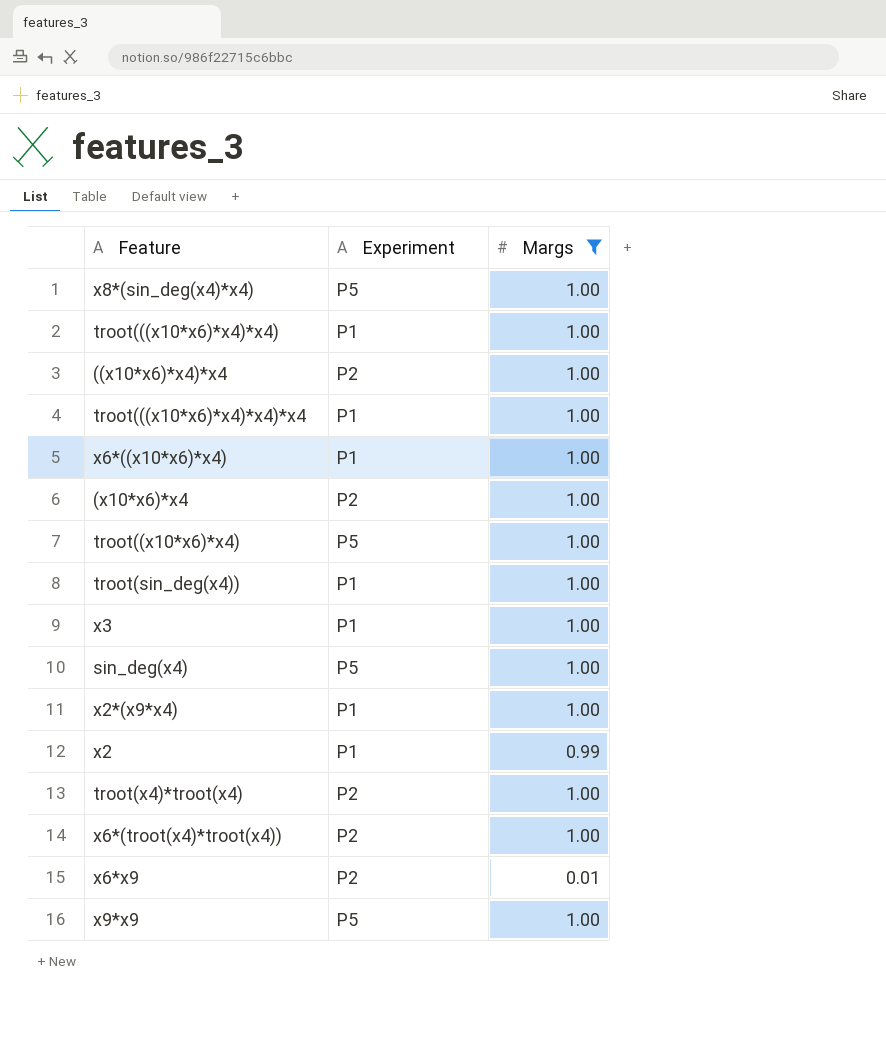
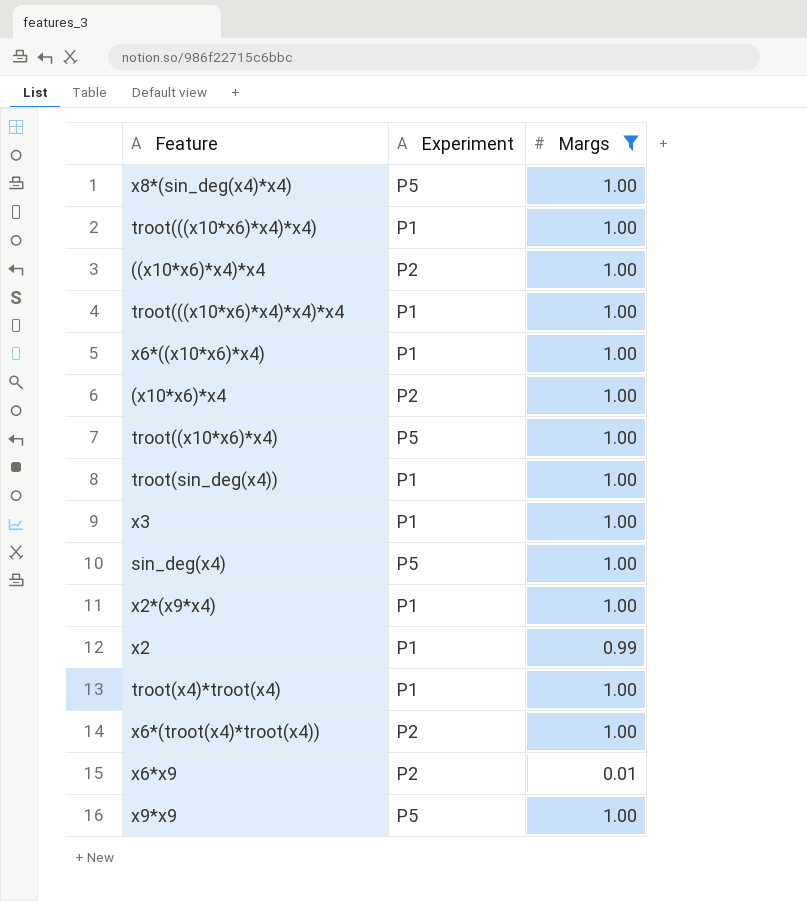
troot(x4)*troot(x4) | Experiment: P2 -> P1

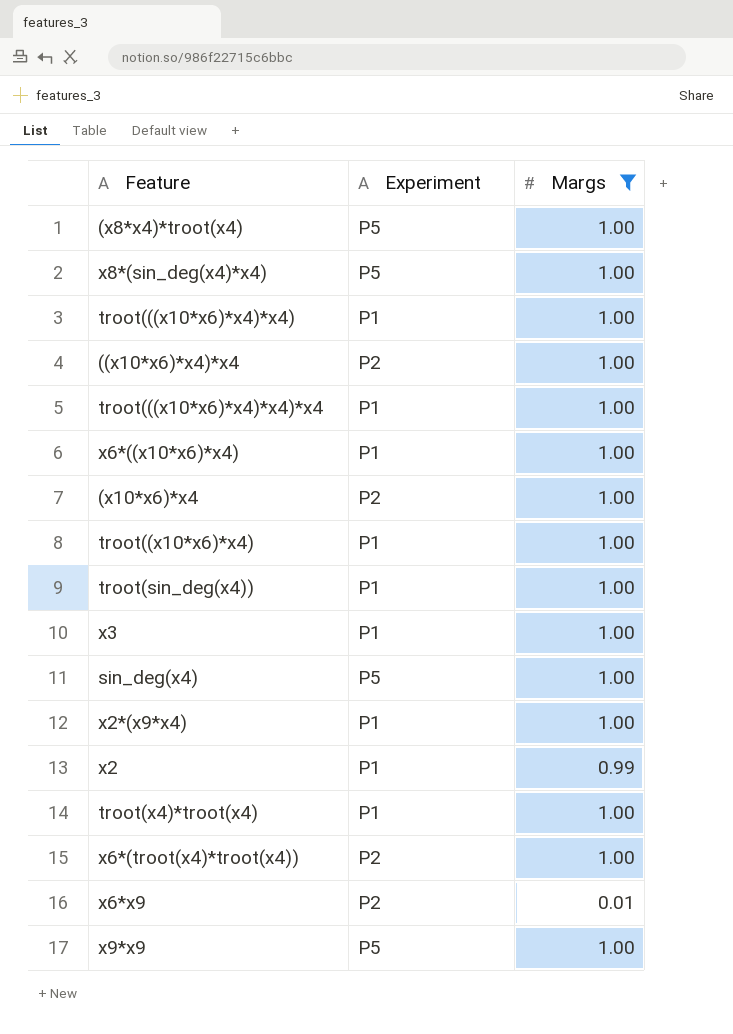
row (x8*x4)*troot(x4): none -> P5 | 1.00
troot((x10*x6)*x4) | Experiment: P5 -> P1

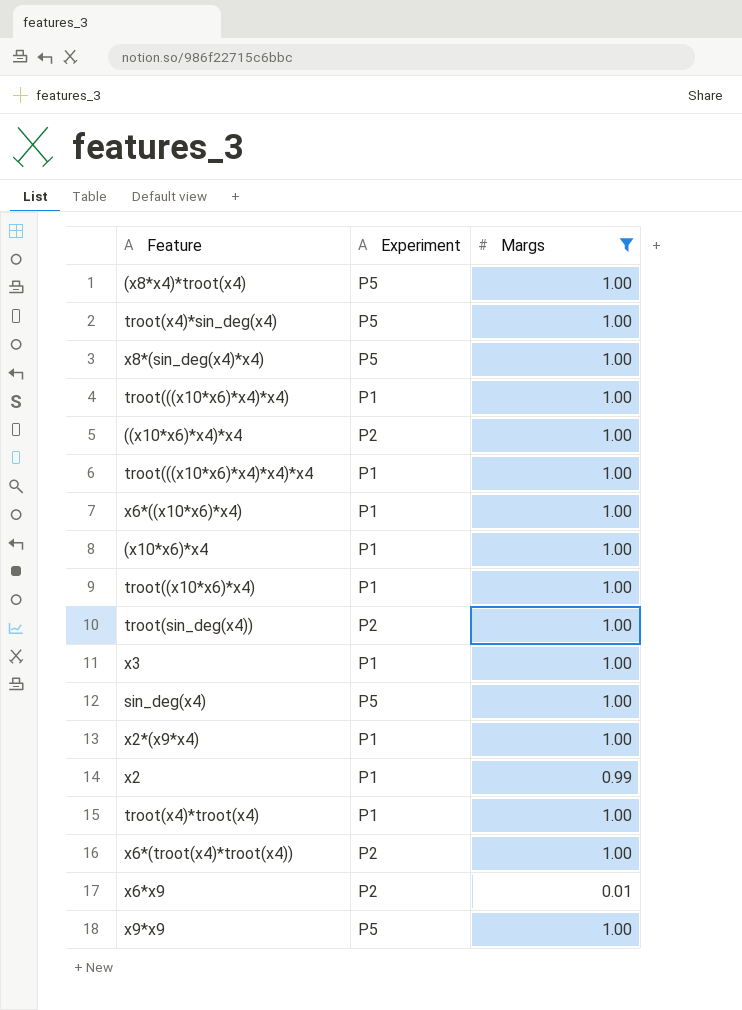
row troot(x4)*sin_deg(x4): none -> P5 | 1.00
(x10*x6)*x4 | Experiment: P2 -> P1
troot(sin_deg(x4)) | Experiment: P1 -> P2

